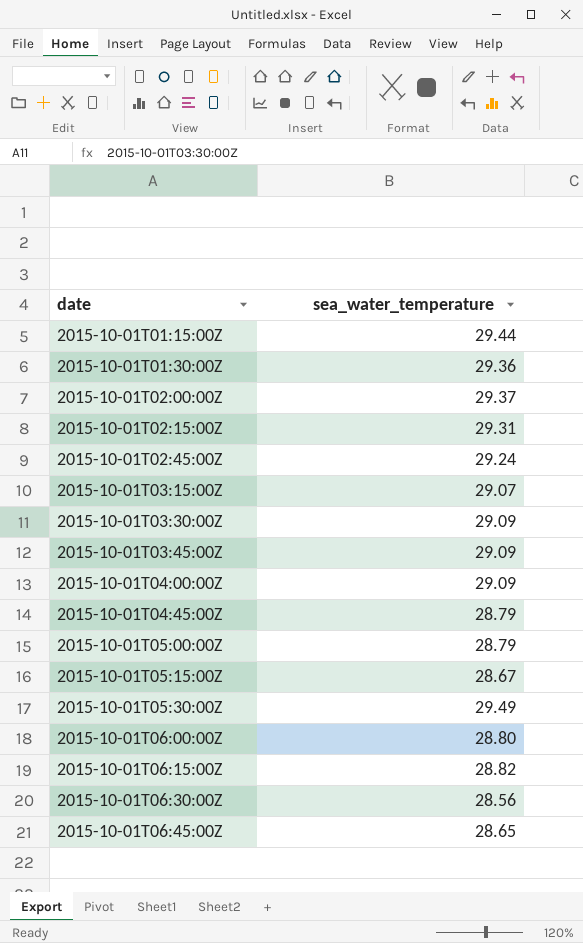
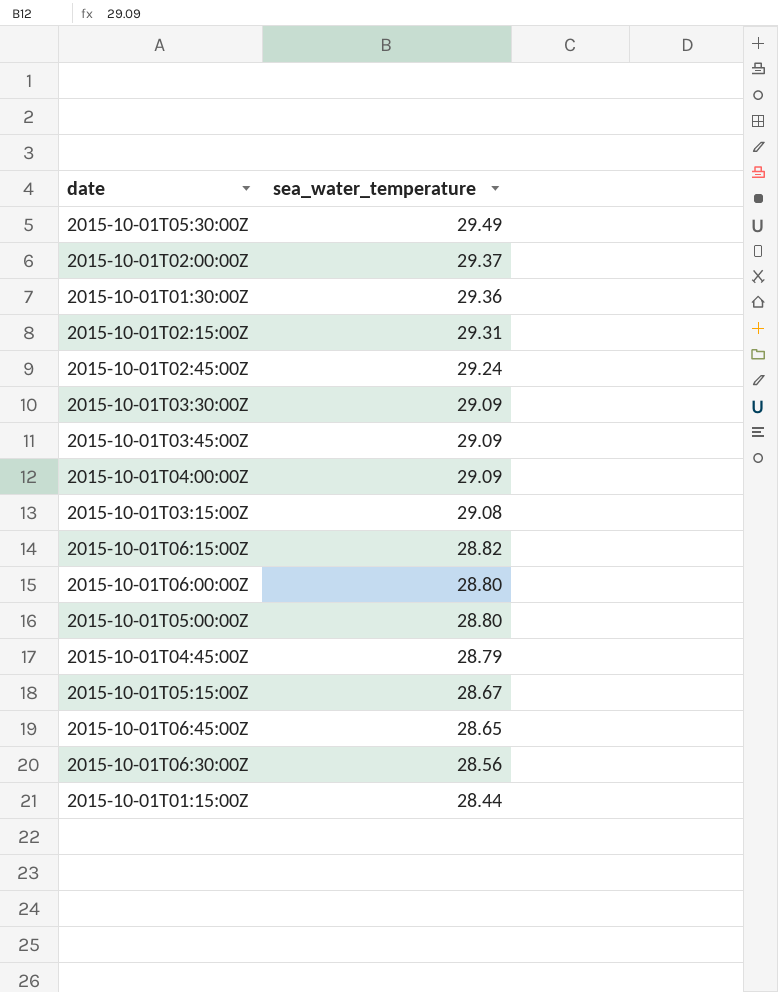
row order: date ascending -> sea_water_temperature descending
2015-10-01T03:15:00Z | sea_water_temperature: 29.07 -> 29.08
2015-10-01T05:00:00Z | sea_water_temperature: 28.79 -> 28.80
2015-10-01T01:15:00Z | sea_water_temperature: 29.44 -> 28.44

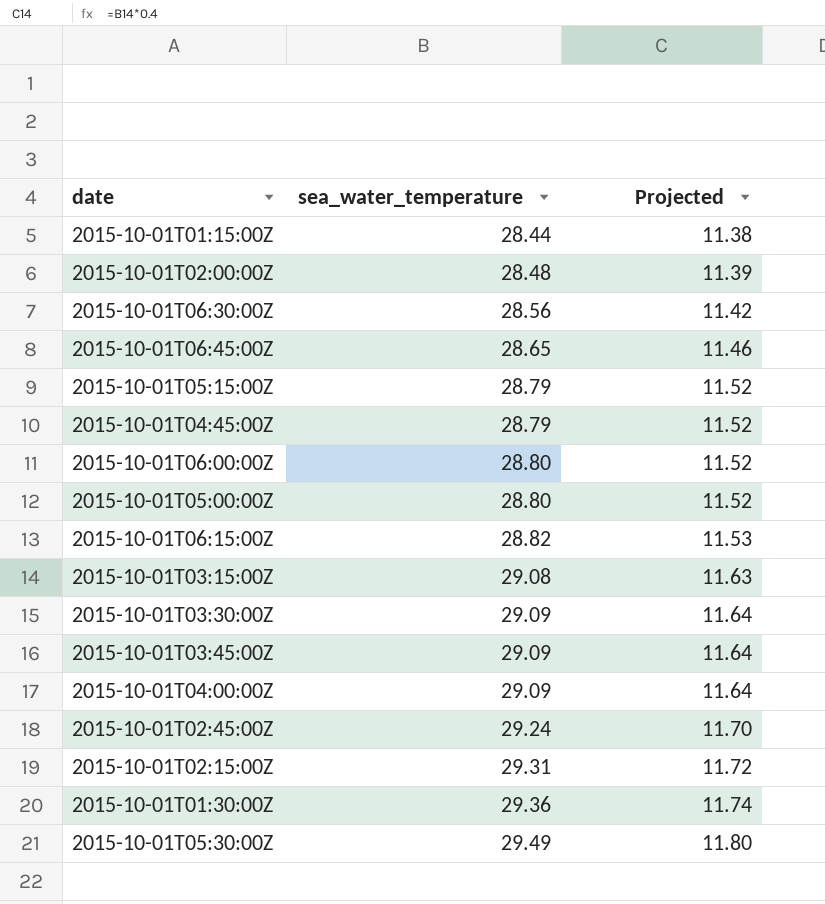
row order: sea_water_temperature descending -> sea_water_temperature ascending
column Projected | formula: none -> [sea_water_temperature] * 0.4
2015-10-01T02:00:00Z | sea_water_temperature: 29.37 -> 28.48
2015-10-01T05:15:00Z | sea_water_temperature: 28.67 -> 28.79

